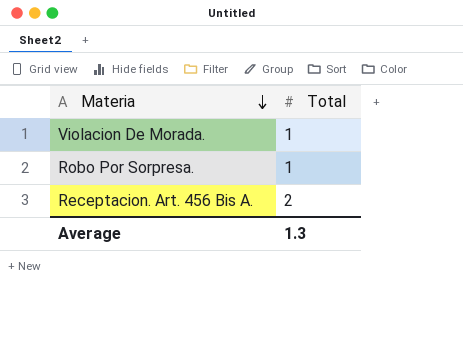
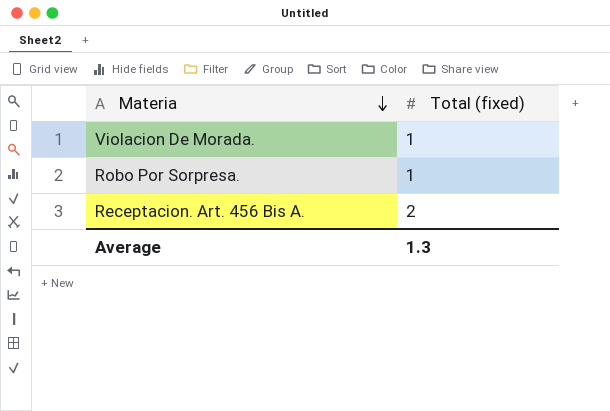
column name: Total -> Total (fixed)

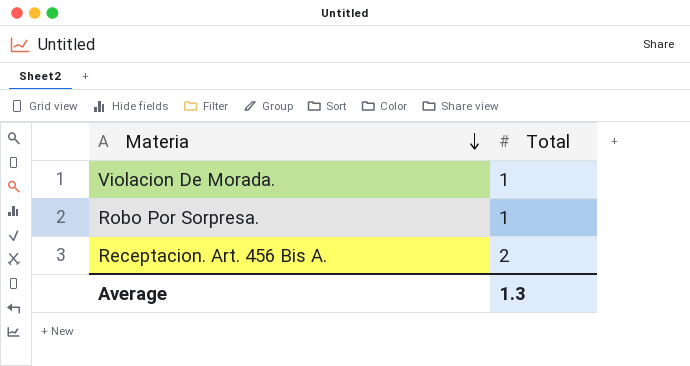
column name: Total (fixed) -> Total

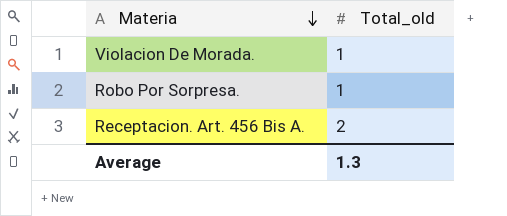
column name: Total -> Total_old

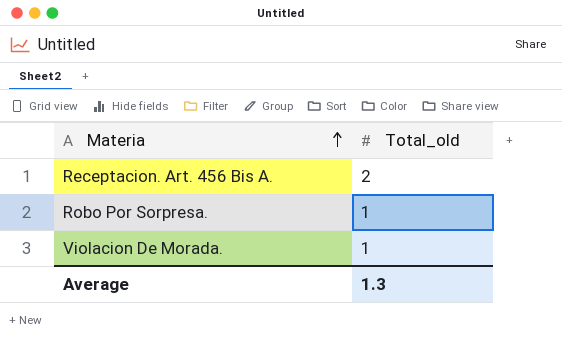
row order: Materia descending -> Materia ascending

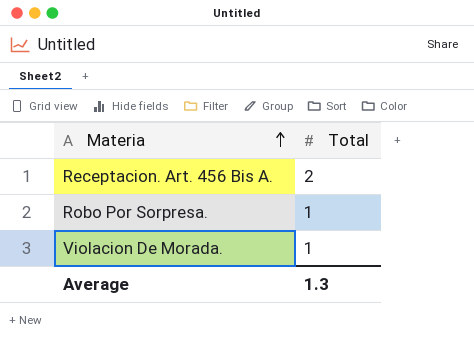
column name: Total_old -> Total

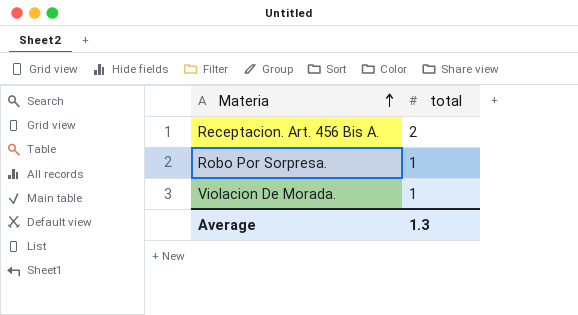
column name: Total -> total

